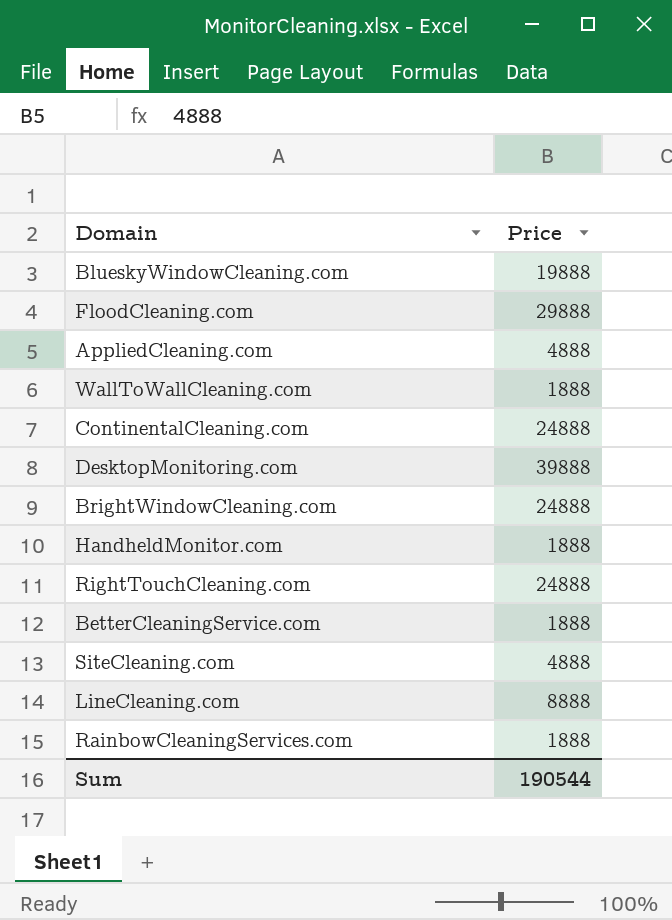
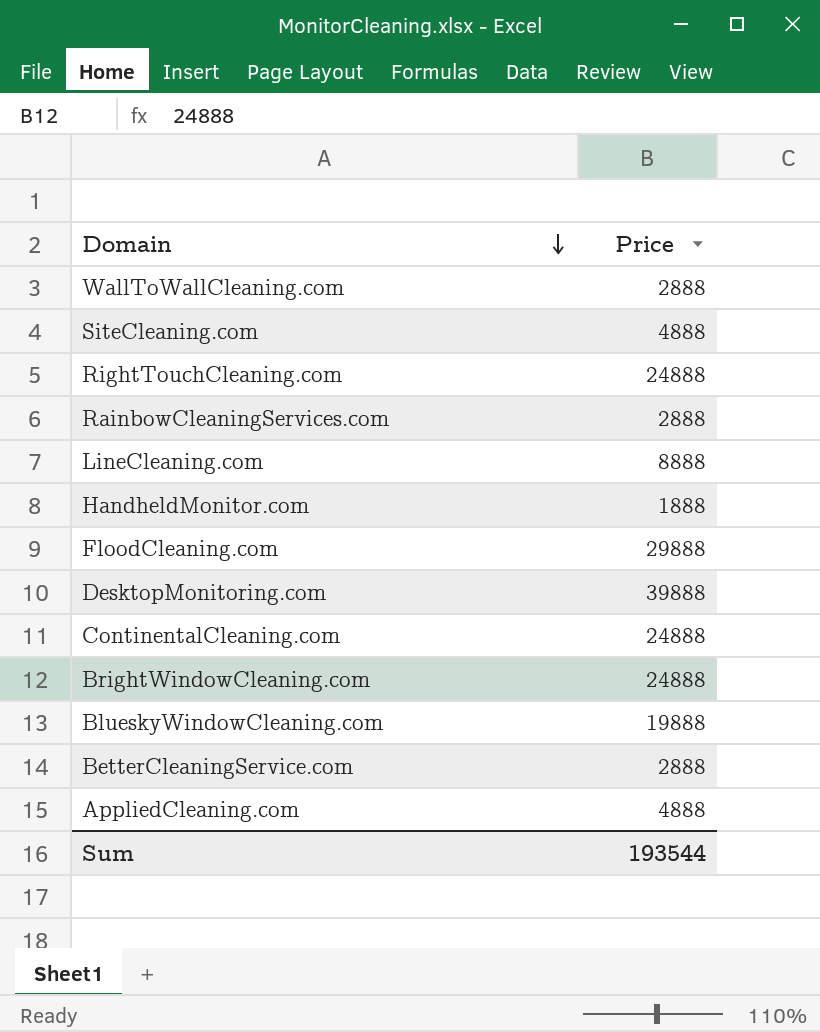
row order: none -> Domain descending
WallToWallCleaning.com | Price: 1888 -> 2888
RainbowCleaningServices.com | Price: 1888 -> 2888
BetterCleaningService.com | Price: 1888 -> 2888
Sum | Price: 190544 -> 193544

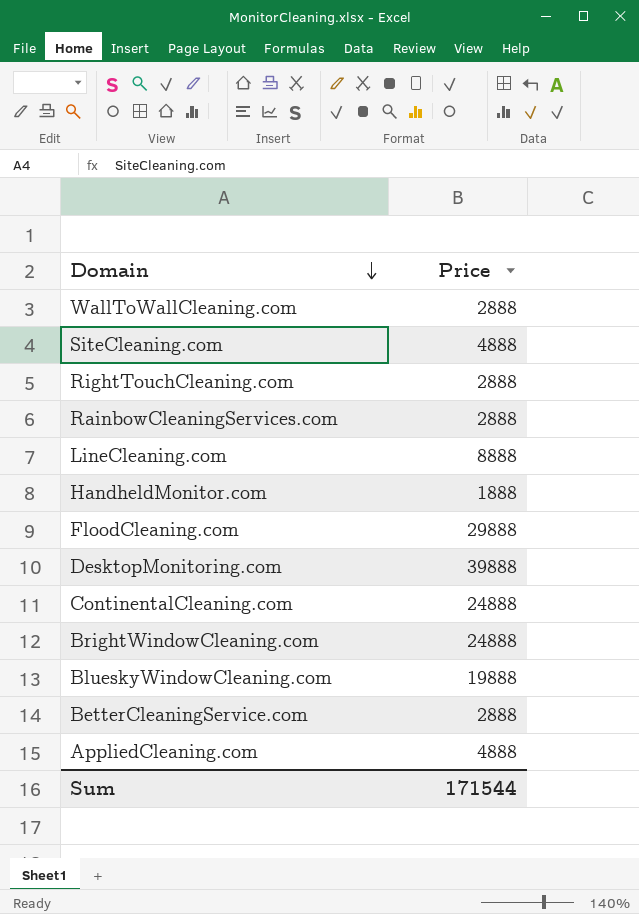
RightTouchCleaning.com | Price: 24888 -> 2888
Sum | Price: 193544 -> 171544

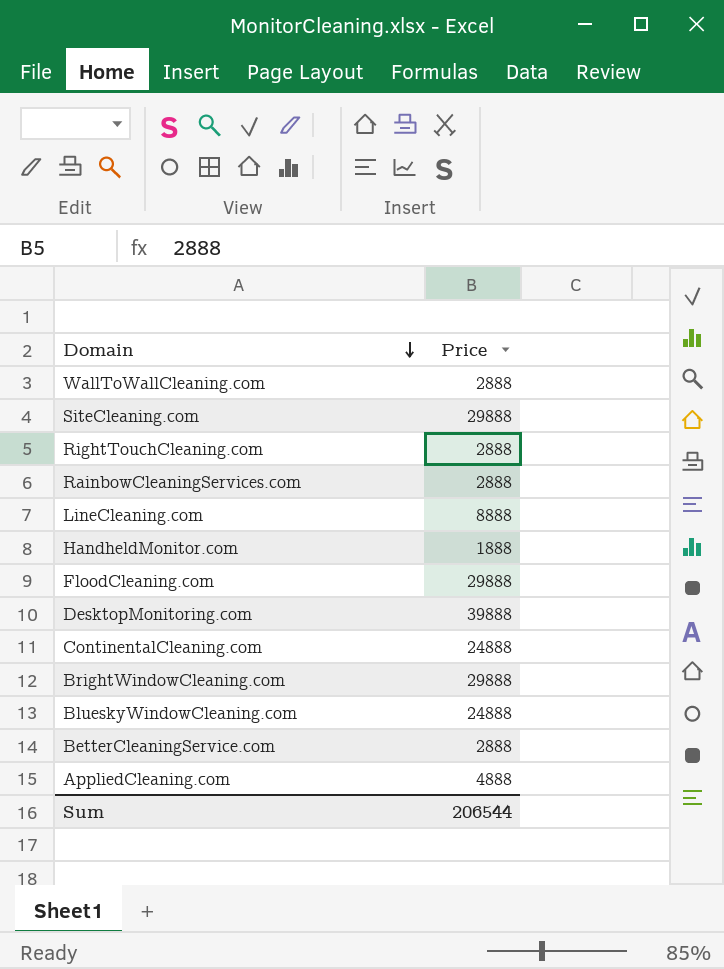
SiteCleaning.com | Price: 4888 -> 29888
BrightWindowCleaning.com | Price: 24888 -> 29888
BlueskyWindowCleaning.com | Price: 19888 -> 24888
Sum | Price: 171544 -> 206544

